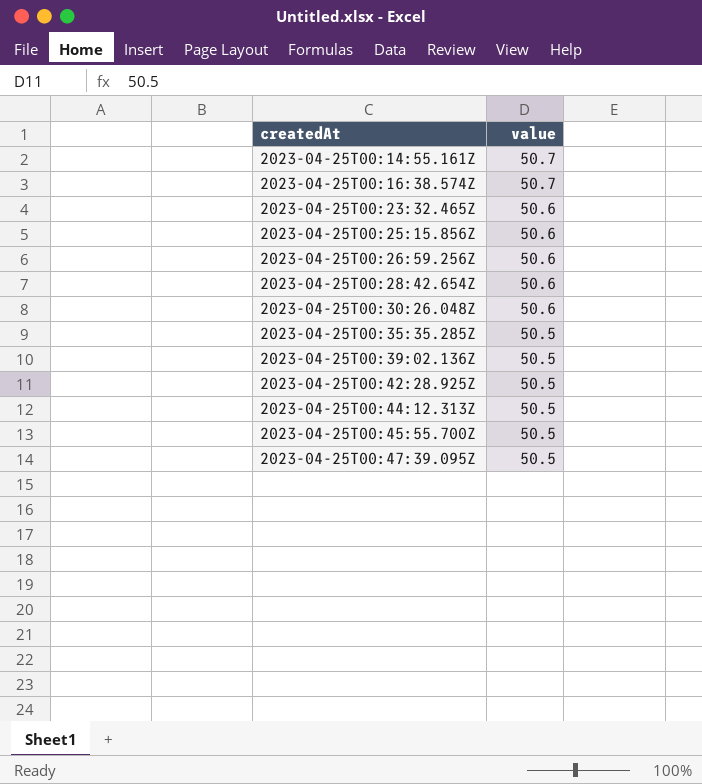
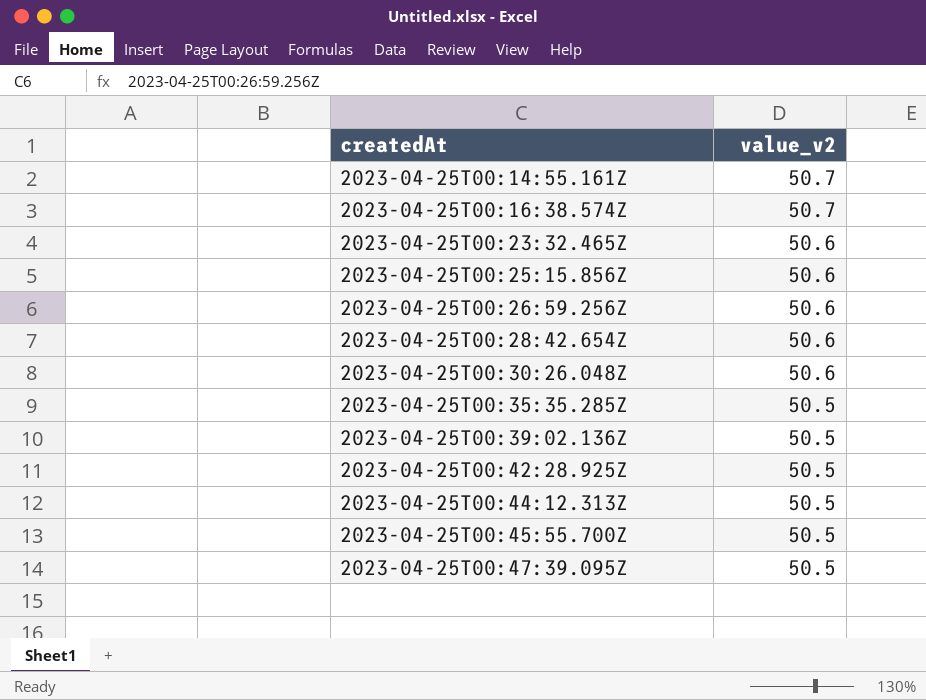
column name: value -> value_v2

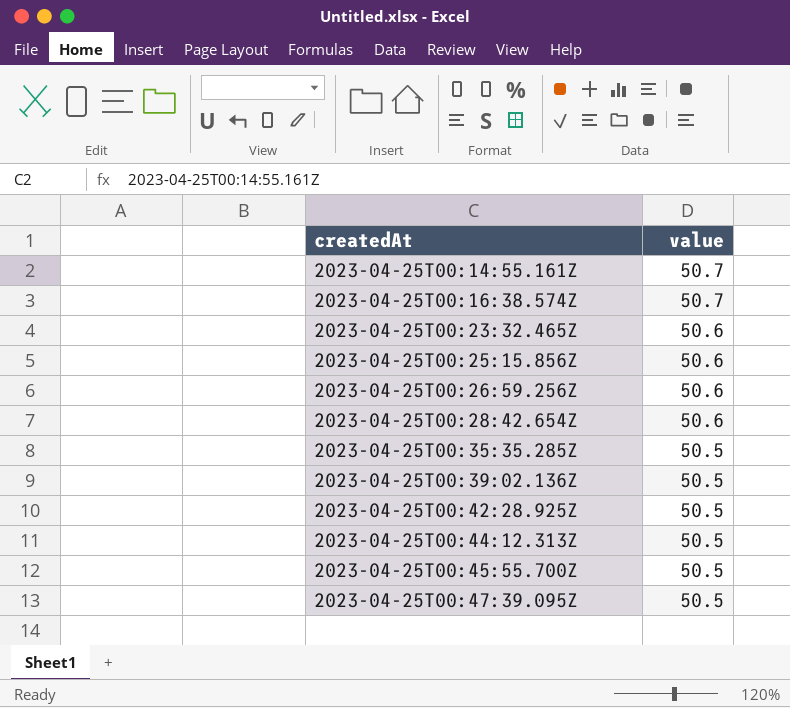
column name: value_v2 -> value
row 2023-04-25T00:30:26.048Z: 50.6 -> none

